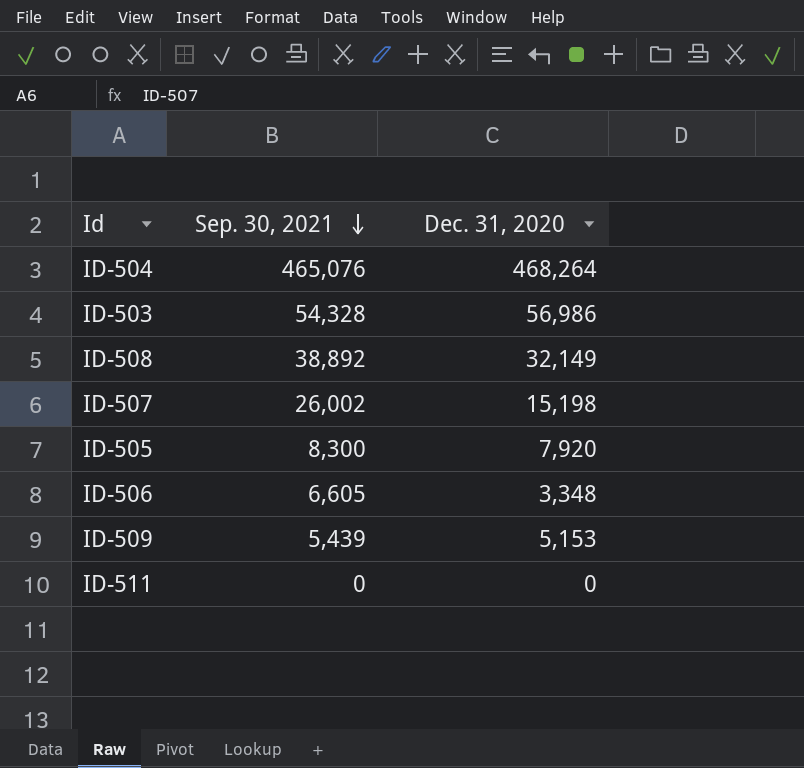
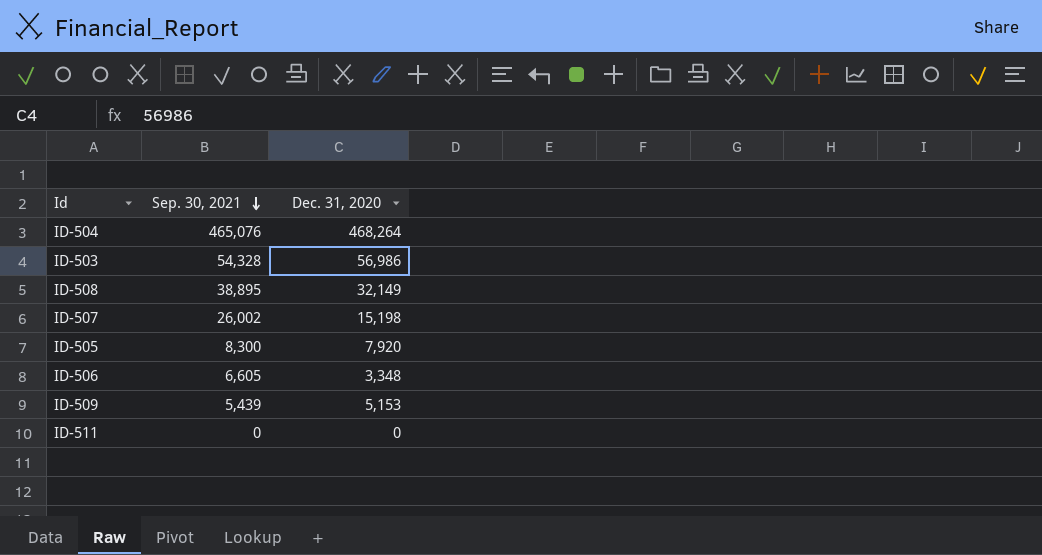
ID-508 | Sep. 30, 2021: 38,892 -> 38,895

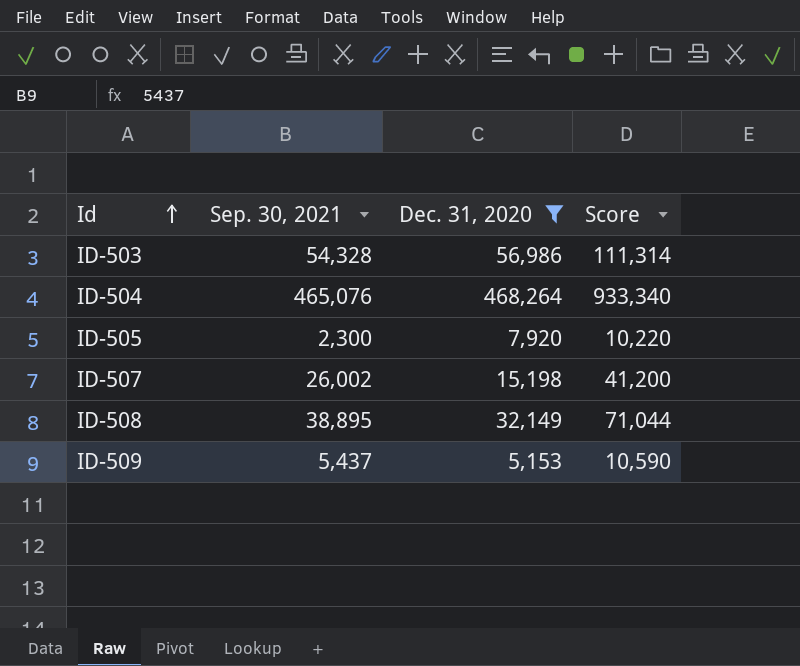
filter: none -> Dec. 31, 2020 >= 5,153
row order: Sep. 30, 2021 descending -> Id ascending
column Score | formula: none -> [Sep. 30, 2021] + [Dec. 31, 2020]
ID-505 | Sep. 30, 2021: 8,300 -> 2,300
ID-509 | Sep. 30, 2021: 5,439 -> 5,437

